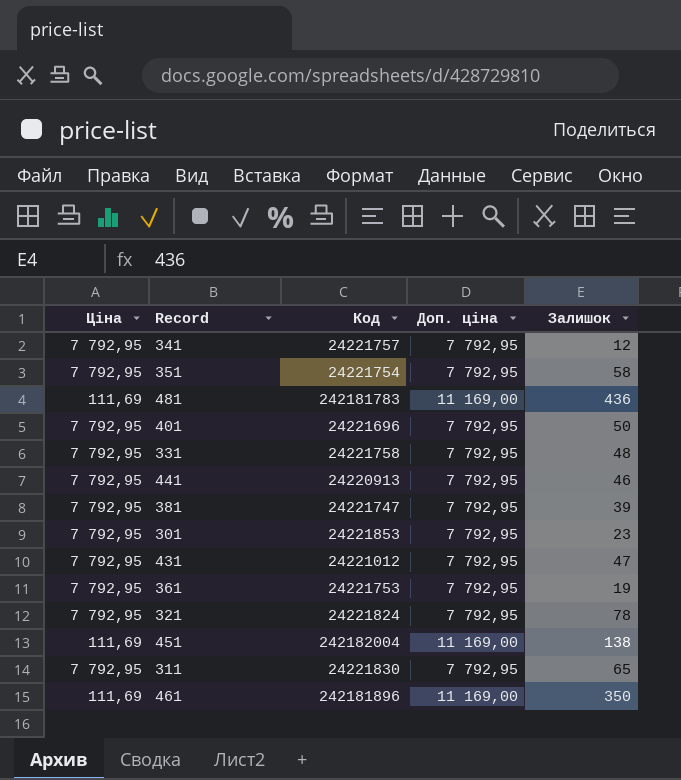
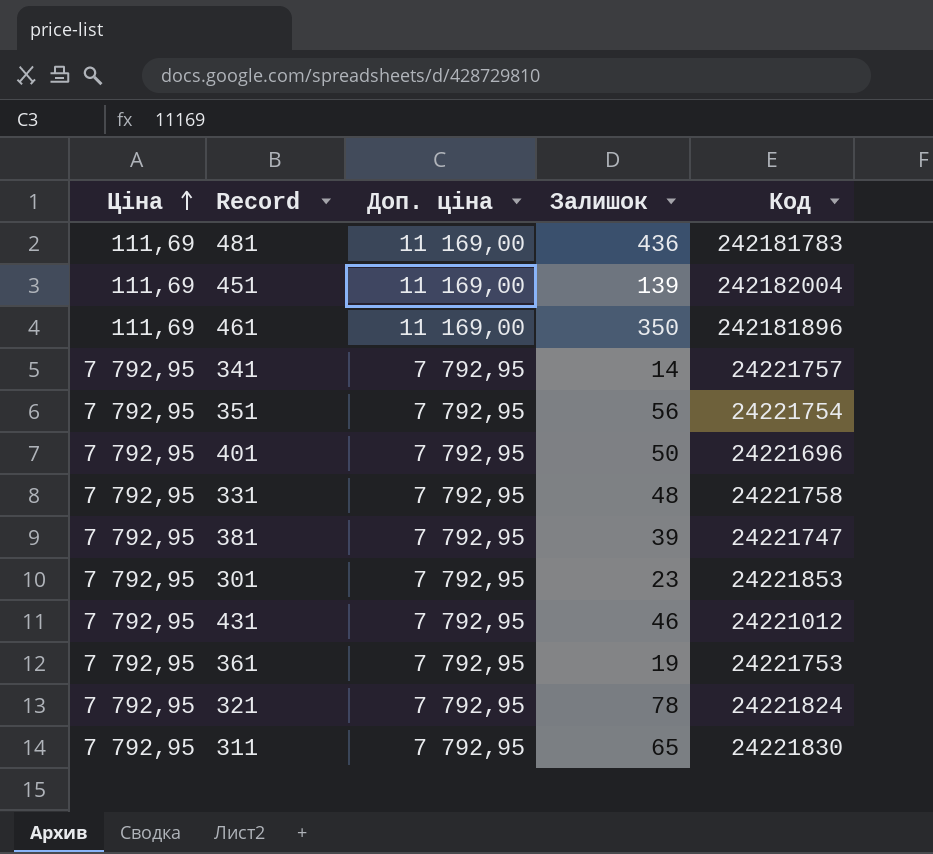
row order: none -> Ціна ascending
column Код | position: 3 -> 5
row 441: 7 792,95 | 24220913 | 7 792,95 | 46 -> none
451 | Залишок: 138 -> 139
341 | Залишок: 12 -> 14
351 | Залишок: 58 -> 56
431 | Залишок: 47 -> 46

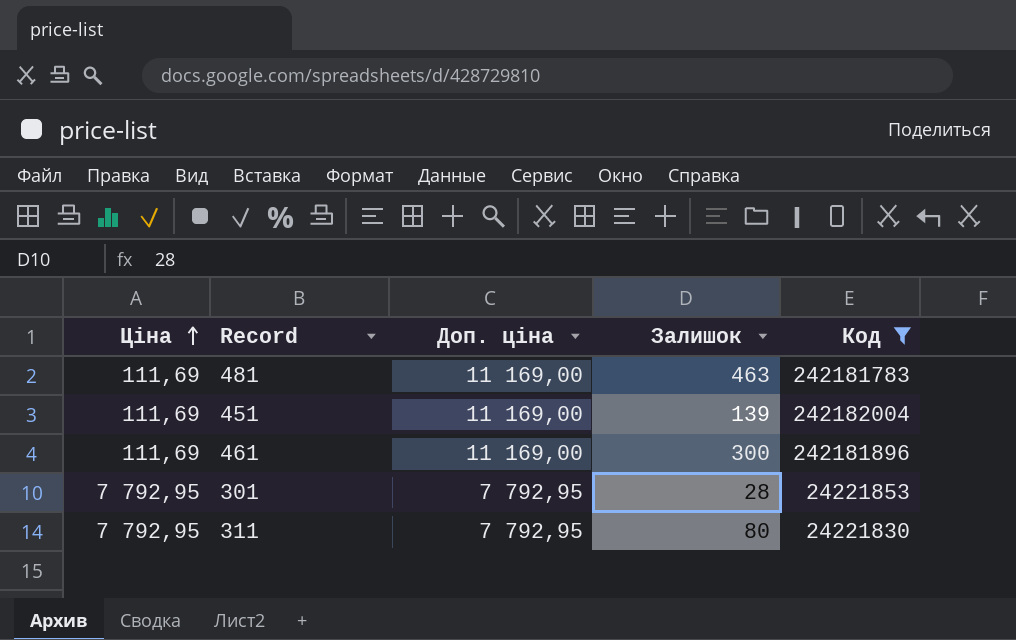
filter: none -> Код >= 24221830
481 | Залишок: 436 -> 463
461 | Залишок: 350 -> 300
301 | Залишок: 23 -> 28
311 | Залишок: 65 -> 80

